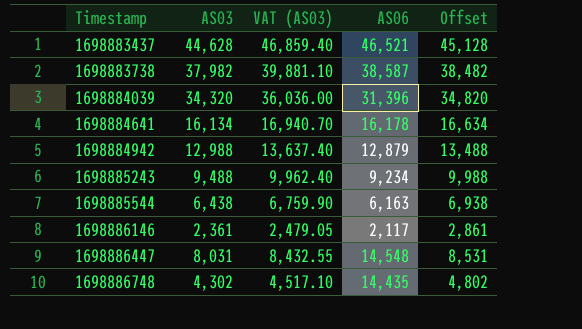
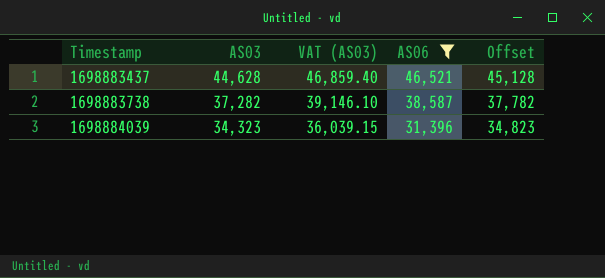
filter: none -> AS06 >= 31,396
1698883738 | AS03: 37,982 -> 37,282
1698883738 | VAT (AS03): 39,881.10 -> 39,146.10
1698883738 | Offset: 38,482 -> 37,782
1698884039 | AS03: 34,320 -> 34,323
1698884039 | VAT (AS03): 36,036.00 -> 36,039.15
1698884039 | Offset: 34,820 -> 34,823

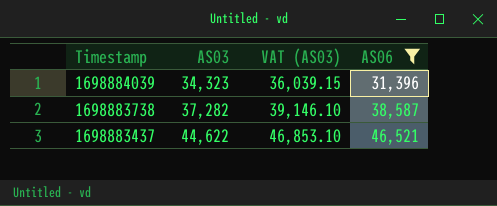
row order: Timestamp ascending -> Timestamp descending
column Offset | formula: [AS03] + 500 -> none
1698883437 | AS03: 44,628 -> 44,622
1698883437 | VAT (AS03): 46,859.40 -> 46,853.10

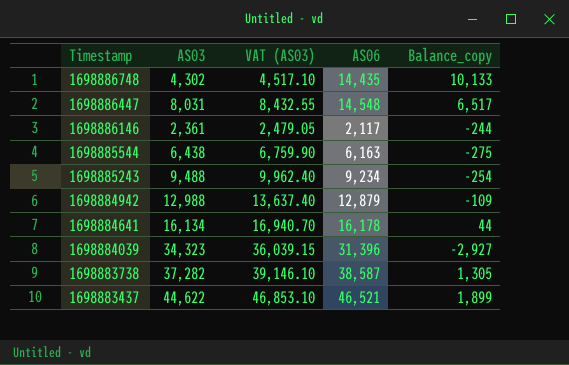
filter: AS06 >= 31,396 -> none
column Balance_copy | formula: none -> [AS06] - [AS03]

